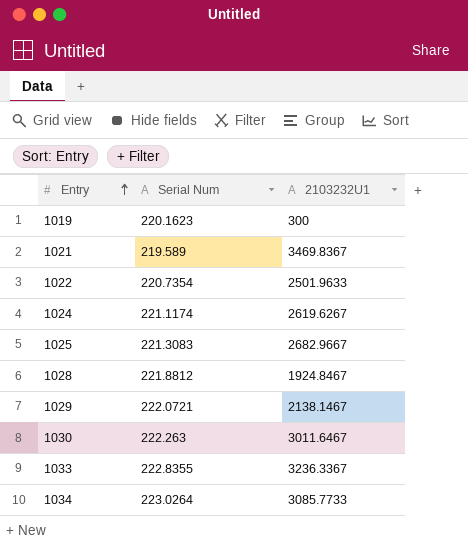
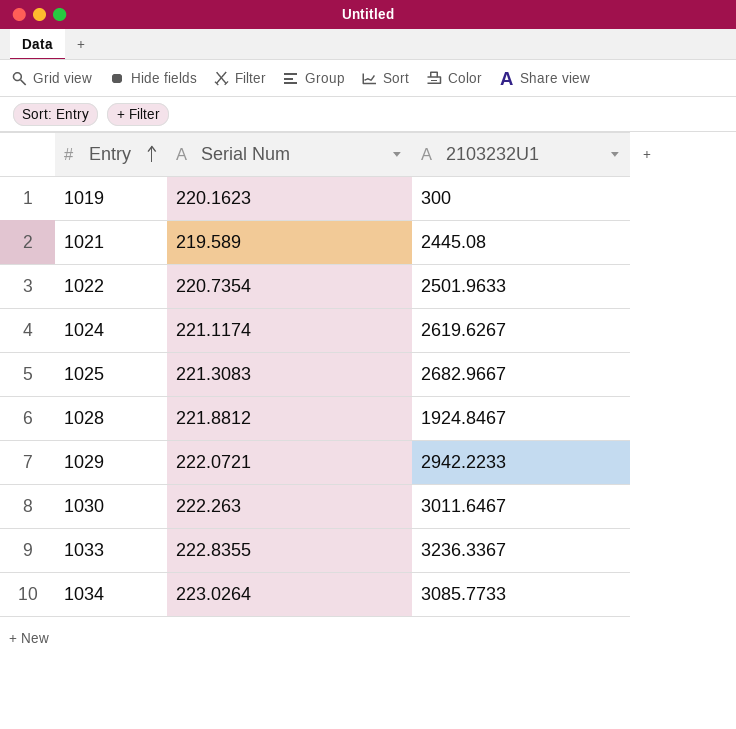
1021 | 2103232U1: 3469.8367 -> 2445.08
1029 | 2103232U1: 2138.1467 -> 2942.2233

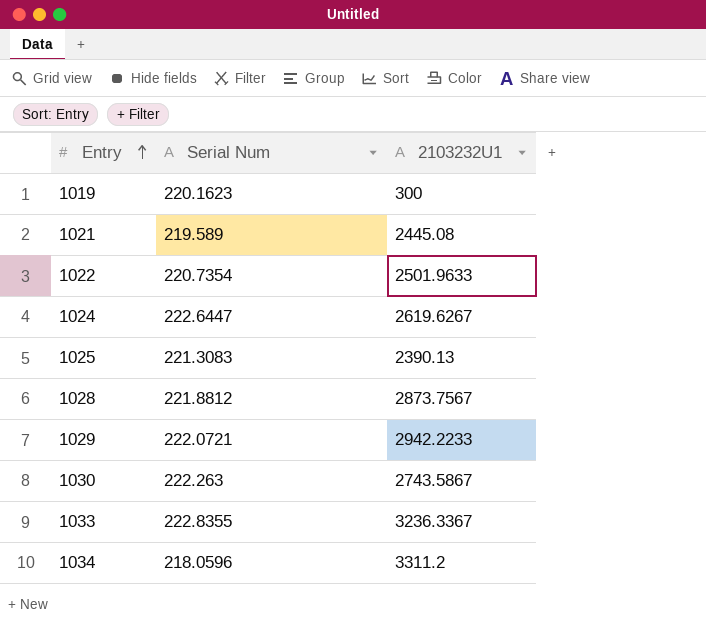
1024 | Serial Num: 221.1174 -> 222.6447
1025 | 2103232U1: 2682.9667 -> 2390.13
1028 | 2103232U1: 1924.8467 -> 2873.7567
1030 | 2103232U1: 3011.6467 -> 2743.5867
1034 | Serial Num: 223.0264 -> 218.0596
1034 | 2103232U1: 3085.7733 -> 3311.2

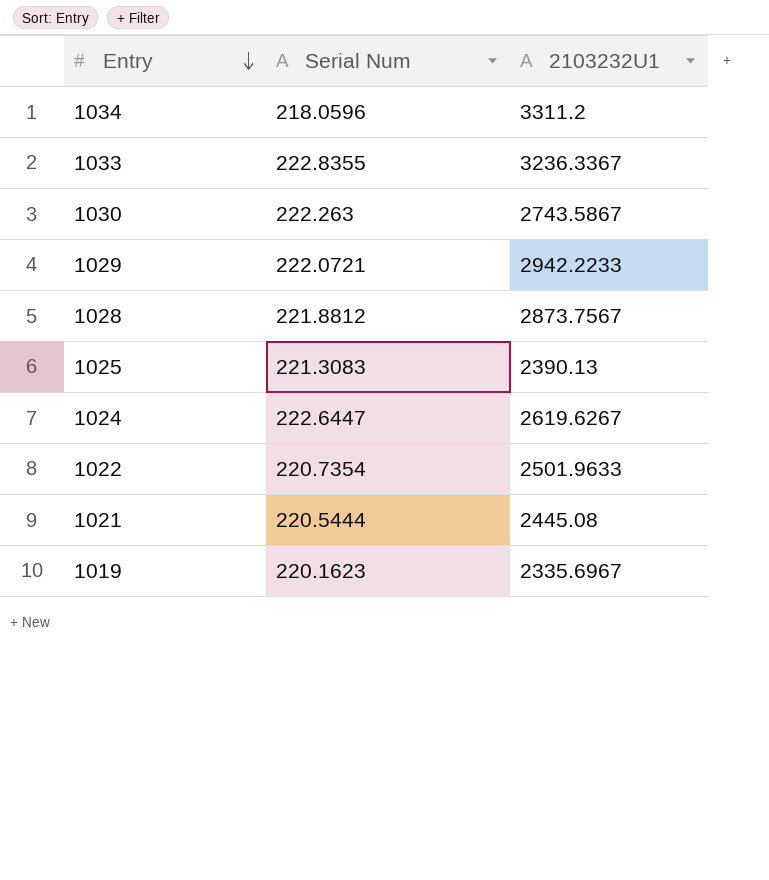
row order: Entry ascending -> Entry descending
1021 | Serial Num: 219.589 -> 220.5444
1019 | 2103232U1: 300 -> 2335.6967

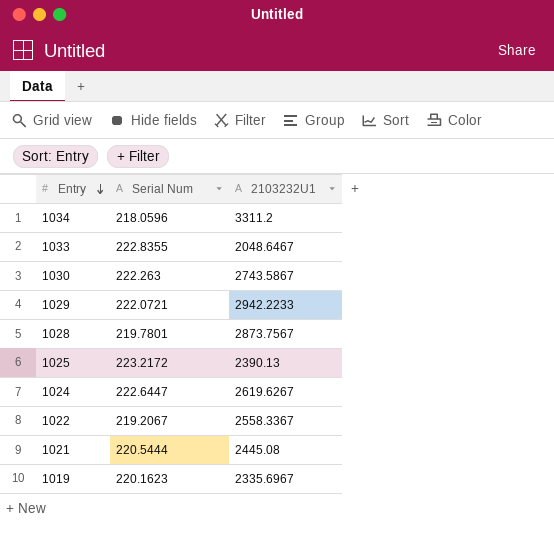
1033 | 2103232U1: 3236.3367 -> 2048.6467
1028 | Serial Num: 221.8812 -> 219.7801
1025 | Serial Num: 221.3083 -> 223.2172
1022 | Serial Num: 220.7354 -> 219.2067
1022 | 2103232U1: 2501.9633 -> 2558.3367

